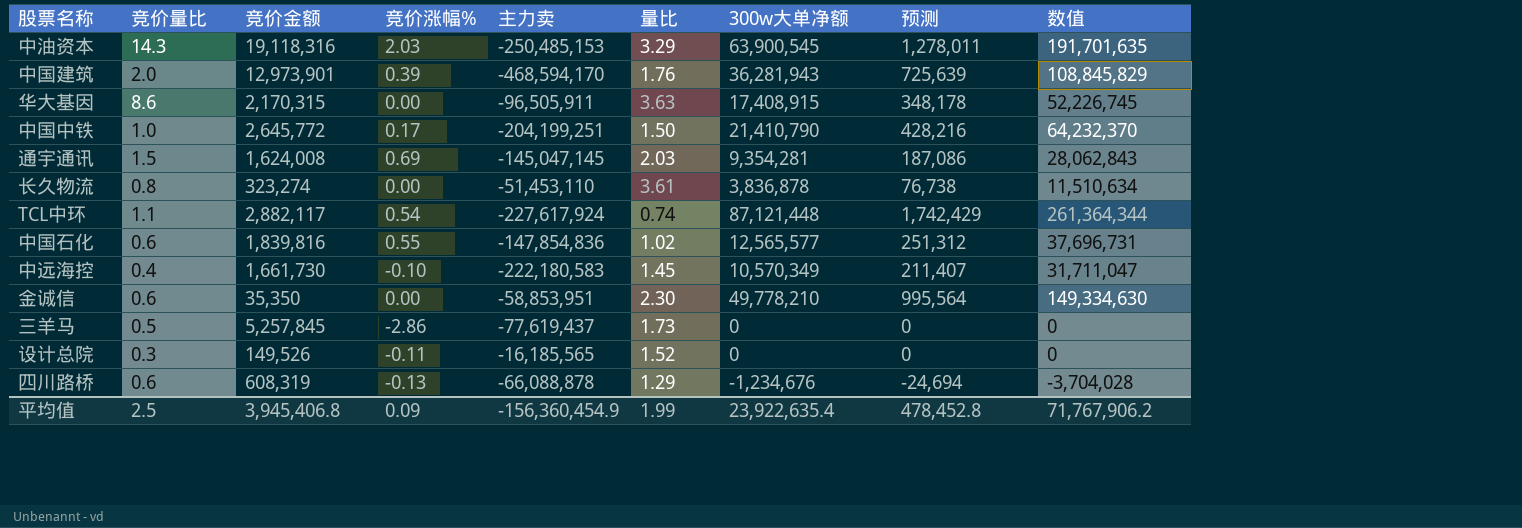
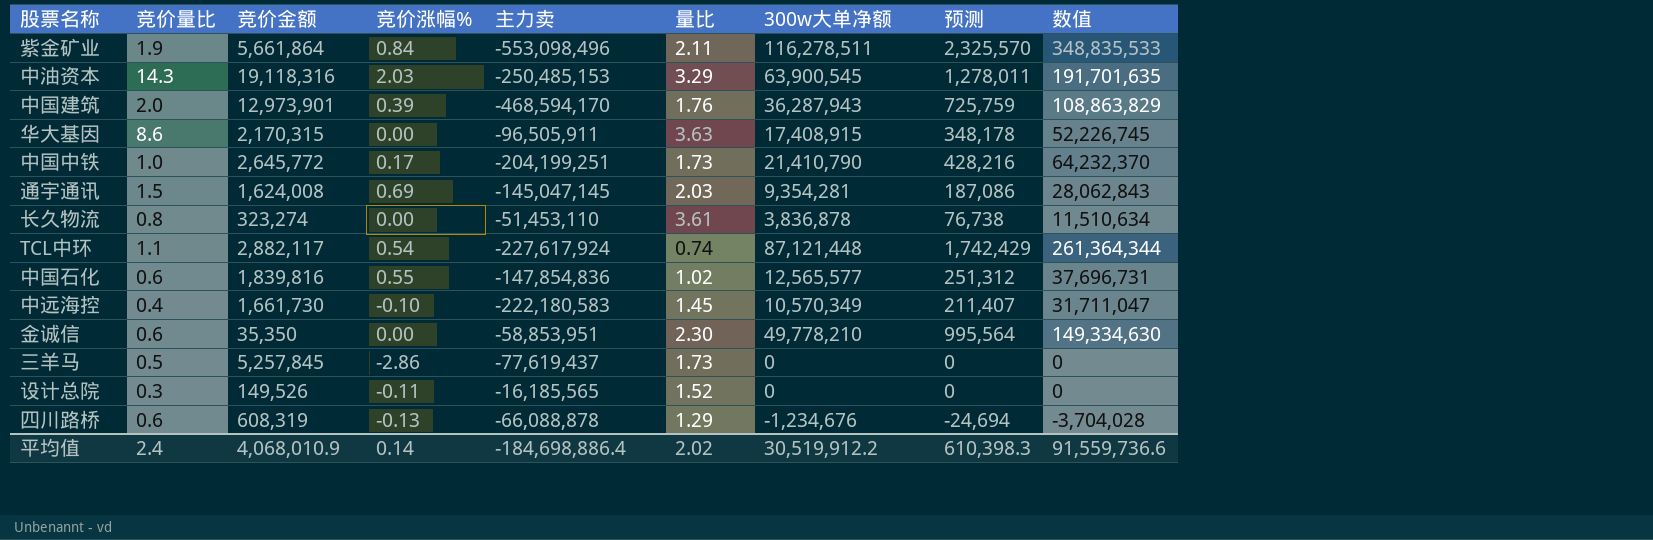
row 紫金矿业: none -> 1.9 | 5,661,864 | 0.84 | -553,098,496 | 2.11 | 116,278,511 | 2,325,570 | 348,835,533
中国建筑 | 300w大单净额: 36,281,943 -> 36,287,943
中国建筑 | 预测: 725,639 -> 725,759
中国建筑 | 数值: 108,845,829 -> 108,863,829
中国中铁 | 量比: 1.50 -> 1.73
平均值 | 竞价量比: 2.5 -> 2.4
平均值 | 竞价金额: 3,945,406.8 -> 4,068,010.9
平均值 | 竞价涨幅%: 0.09 -> 0.14
平均值 | 主力卖: -156,360,454.9 -> -184,698,886.4
平均值 | 量比: 1.99 -> 2.02
平均值 | 300w大单净额: 23,922,635.4 -> 30,519,912.2
平均值 | 预测: 478,452.8 -> 610,398.3
平均值 | 数值: 71,767,906.2 -> 91,559,736.6

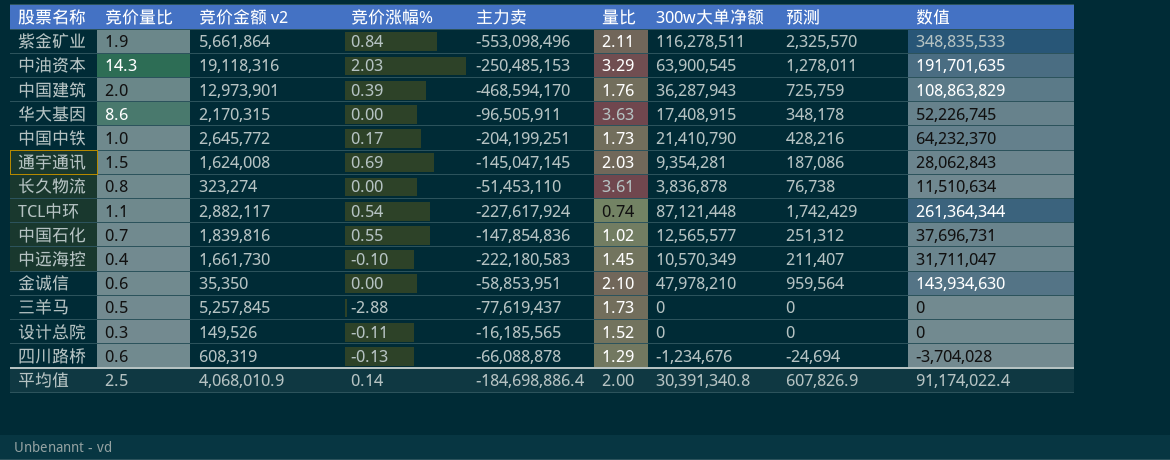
column name: 竞价金额 -> 竞价金额 v2
中国石化 | 竞价量比: 0.6 -> 0.7
金诚信 | 量比: 2.30 -> 2.10
金诚信 | 300w大单净额: 49,778,210 -> 47,978,210
金诚信 | 预测: 995,564 -> 959,564
金诚信 | 数值: 149,334,630 -> 143,934,630
三羊马 | 竞价涨幅%: -2.86 -> -2.88
平均值 | 竞价量比: 2.4 -> 2.5
平均值 | 量比: 2.02 -> 2.00
平均值 | 300w大单净额: 30,519,912.2 -> 30,391,340.8
平均值 | 预测: 610,398.3 -> 607,826.9
平均值 | 数值: 91,559,736.6 -> 91,174,022.4

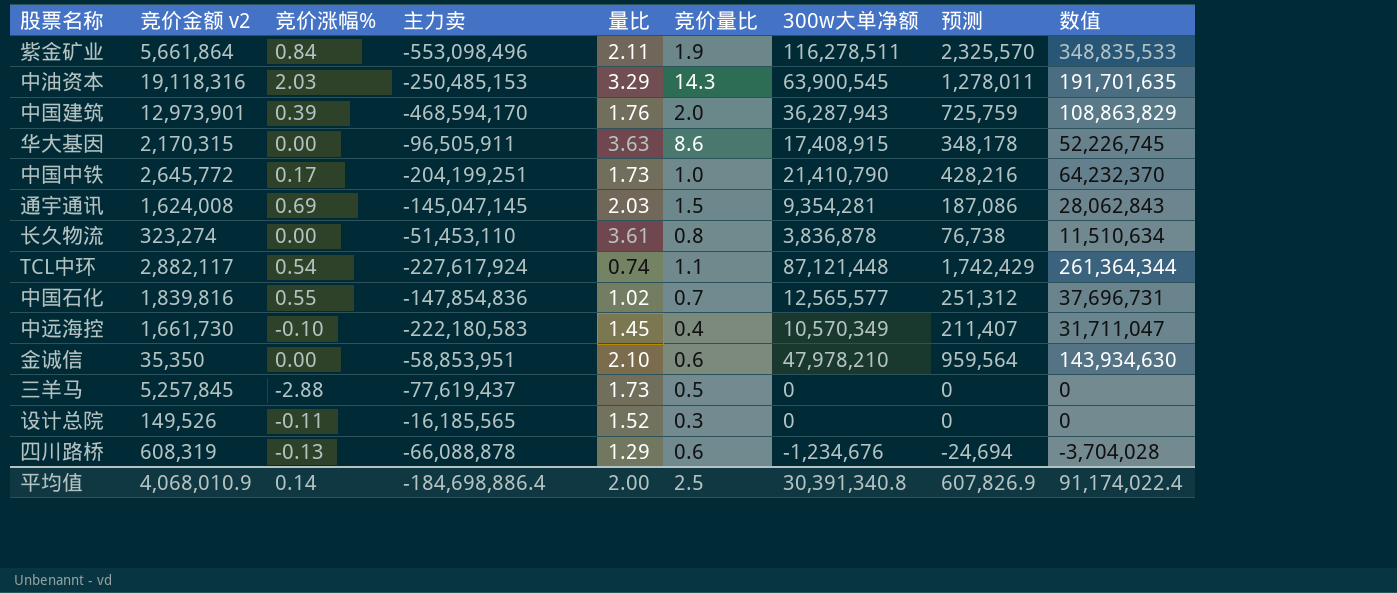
column 竞价量比 | position: 2 -> 6

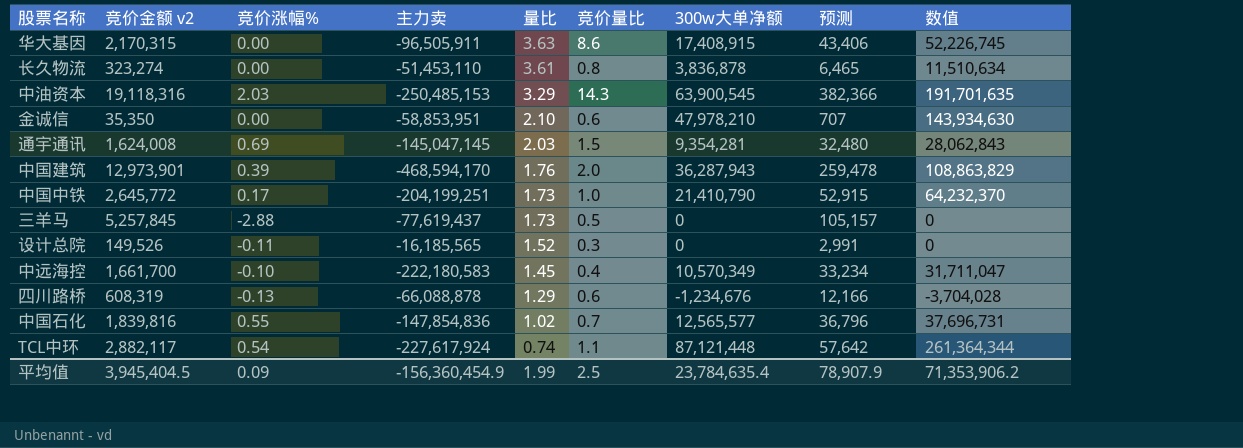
row order: none -> 量比 descending
column 预测 | formula: [300w大单净额] * 0.02 -> [竞价金额 v2] * 0.02
row 紫金矿业: 5,661,864 | 0.84 | -553,098,496 | 2.11 | 1.9 | 116,278,511 | 2,325,570 | 348,835,533 -> none
中远海控 | 竞价金额 v2: 1,661,730 -> 1,661,700
平均值 | 竞价金额 v2: 4,068,010.9 -> 3,945,404.5
平均值 | 竞价涨幅%: 0.14 -> 0.09
平均值 | 主力卖: -184,698,886.4 -> -156,360,454.9
平均值 | 量比: 2.00 -> 1.99
平均值 | 300w大单净额: 30,391,340.8 -> 23,784,635.4
平均值 | 预测: 607,826.9 -> 78,907.9
平均值 | 数值: 91,174,022.4 -> 71,353,906.2

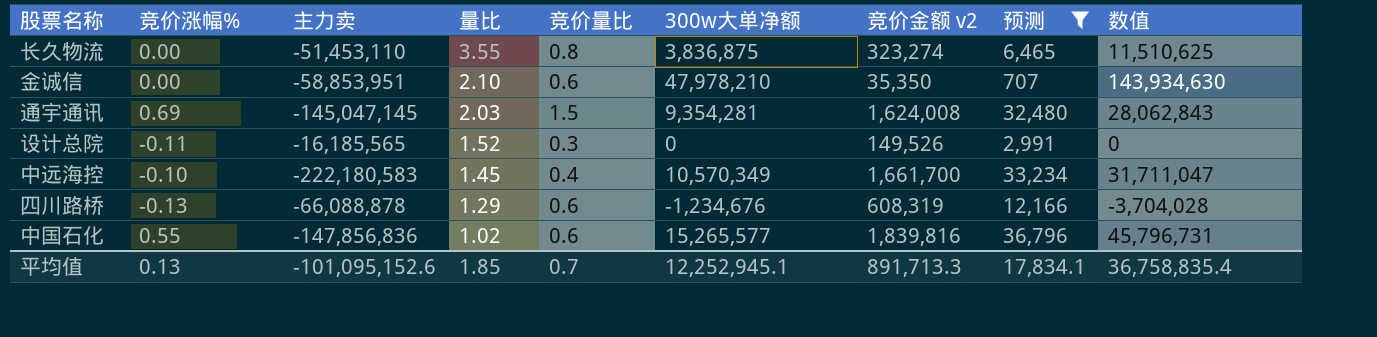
filter: none -> 预测 <= 36,796
column 竞价金额 v2 | position: 2 -> 7
长久物流 | 量比: 3.61 -> 3.55
长久物流 | 300w大单净额: 3,836,878 -> 3,836,875
长久物流 | 数值: 11,510,634 -> 11,510,625
中国石化 | 主力卖: -147,854,836 -> -147,856,836
中国石化 | 竞价量比: 0.7 -> 0.6
中国石化 | 300w大单净额: 12,565,577 -> 15,265,577
中国石化 | 数值: 37,696,731 -> 45,796,731
平均值 | 竞价涨幅%: 0.09 -> 0.13
平均值 | 主力卖: -156,360,454.9 -> -101,095,152.6
平均值 | 量比: 1.99 -> 1.85
平均值 | 竞价量比: 2.5 -> 0.7
平均值 | 300w大单净额: 23,784,635.4 -> 12,252,945.1
平均值 | 竞价金额 v2: 3,945,404.5 -> 891,713.3
平均值 | 预测: 78,907.9 -> 17,834.1
平均值 | 数值: 71,353,906.2 -> 36,758,835.4

